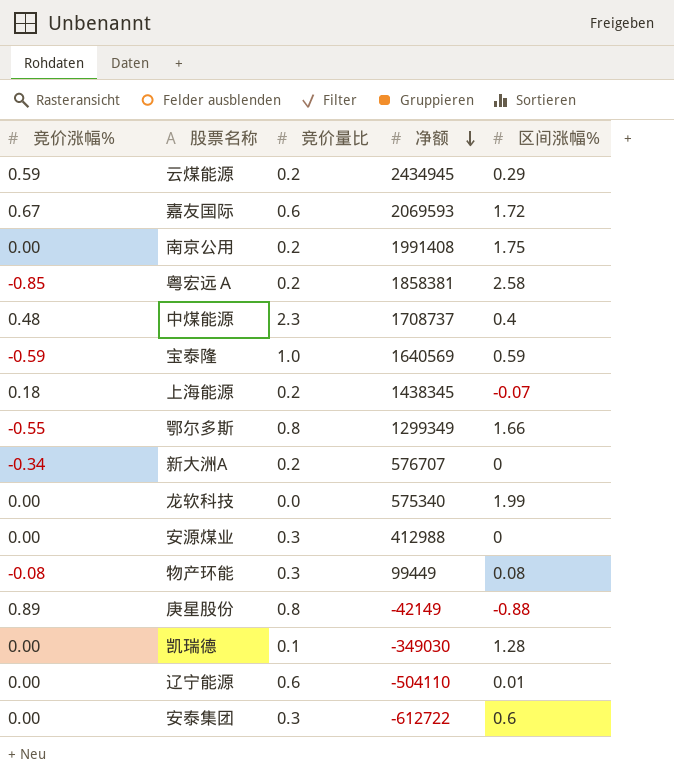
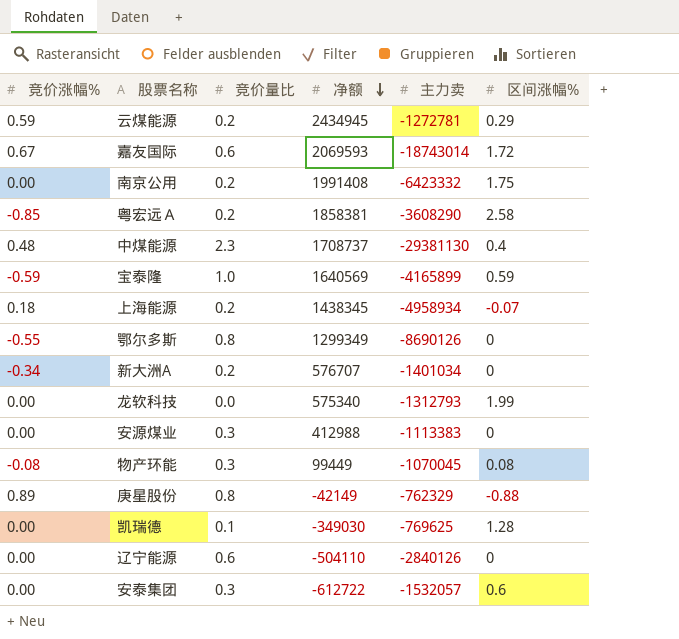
column 主力卖 | position: none -> 5
鄂尔多斯 | 区间涨幅%: 1.66 -> 0
辽宁能源 | 区间涨幅%: 0.01 -> 0

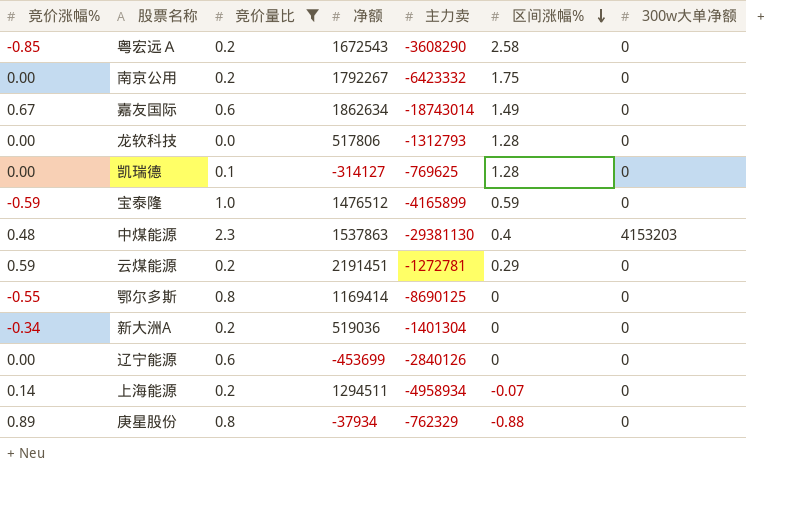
filter: none -> 竞价量比 != 0.3
row order: 净额 descending -> 区间涨幅% descending
column 300w大单净额 | position: none -> 7
粤宏远Ａ | 净额: 1858381 -> 1672543
南京公用 | 净额: 1991408 -> 1792267
嘉友国际 | 净额: 2069593 -> 1862634
嘉友国际 | 区间涨幅%: 1.72 -> 1.49
龙软科技 | 净额: 575340 -> 517806
龙软科技 | 区间涨幅%: 1.99 -> 1.28
凯瑞德 | 净额: -349030 -> -314127
宝泰隆 | 净额: 1640569 -> 1476512
中煤能源 | 净额: 1708737 -> 1537863
云煤能源 | 净额: 2434945 -> 2191451
鄂尔多斯 | 净额: 1299349 -> 1169414
鄂尔多斯 | 主力卖: -8690126 -> -8690125
新大洲A | 净额: 576707 -> 519036
新大洲A | 主力卖: -1401034 -> -1401304
辽宁能源 | 净额: -504110 -> -453699
上海能源 | 竞价涨幅%: 0.18 -> 0.14
上海能源 | 净额: 1438345 -> 1294511
庚星股份 | 净额: -42149 -> -37934

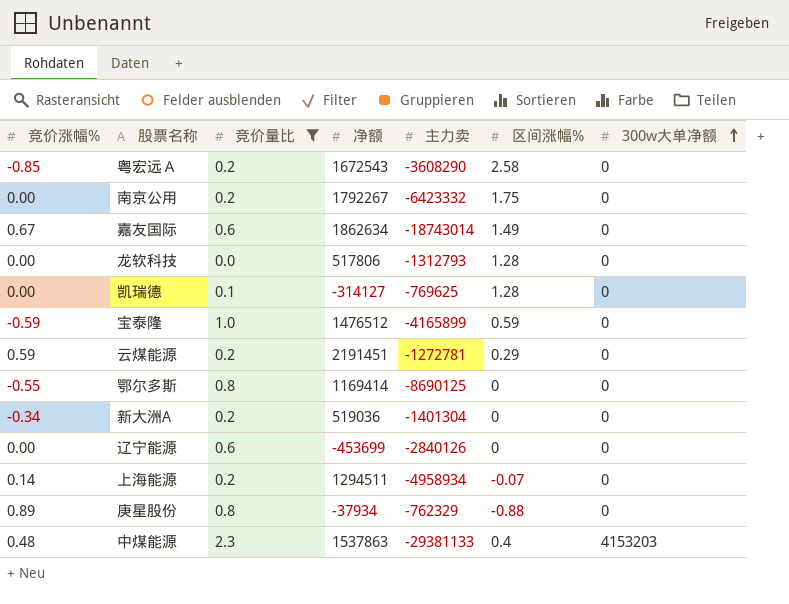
row order: 区间涨幅% descending -> 300w大单净额 ascending
中煤能源 | 主力卖: -29381130 -> -29381133

